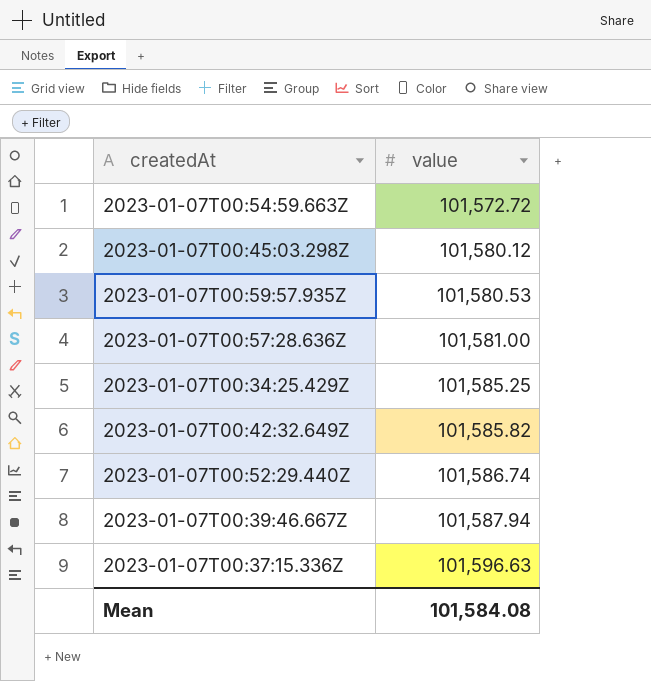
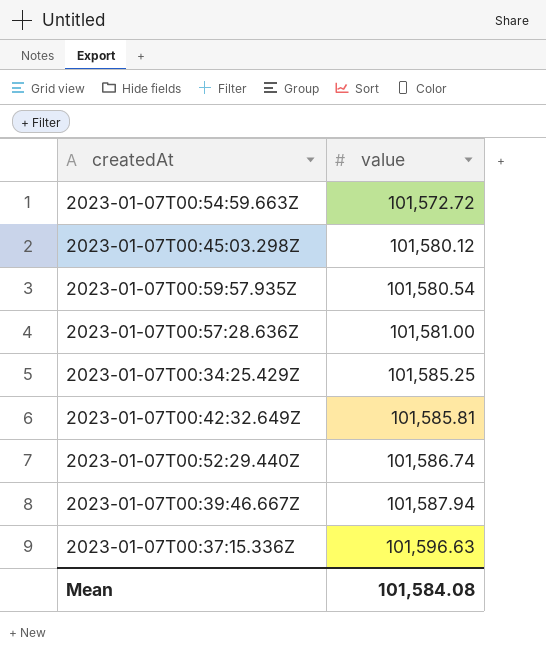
2023-01-07T00:59:57.935Z | value: 101,580.53 -> 101,580.54
2023-01-07T00:42:32.649Z | value: 101,585.82 -> 101,585.81

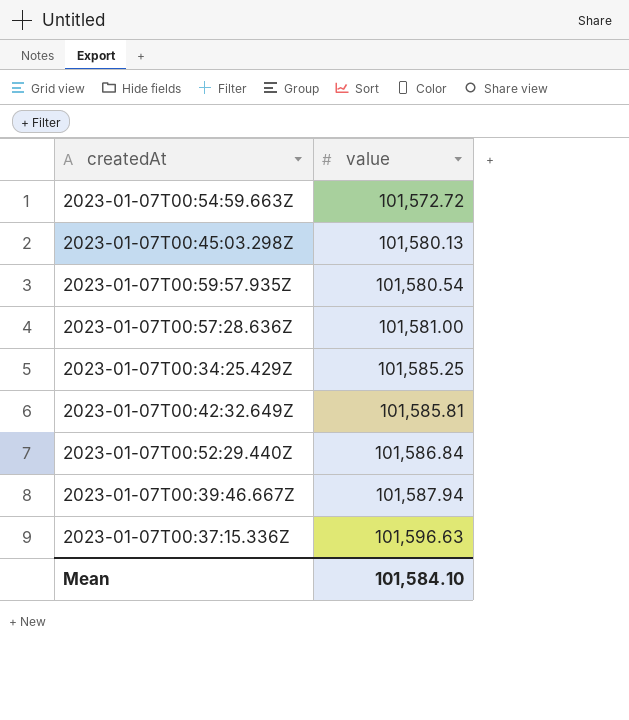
2023-01-07T00:45:03.298Z | value: 101,580.12 -> 101,580.13
2023-01-07T00:52:29.440Z | value: 101,586.74 -> 101,586.84
Mean | value: 101,584.08 -> 101,584.10

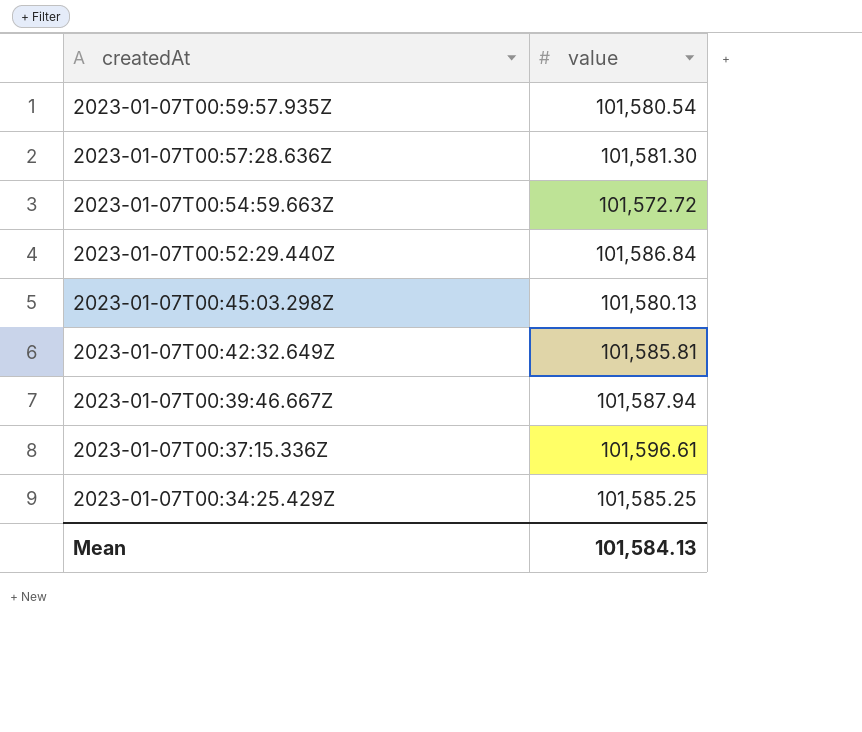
row order: value ascending -> createdAt descending
2023-01-07T00:57:28.636Z | value: 101,581.00 -> 101,581.30
2023-01-07T00:37:15.336Z | value: 101,596.63 -> 101,596.61
Mean | value: 101,584.10 -> 101,584.13

